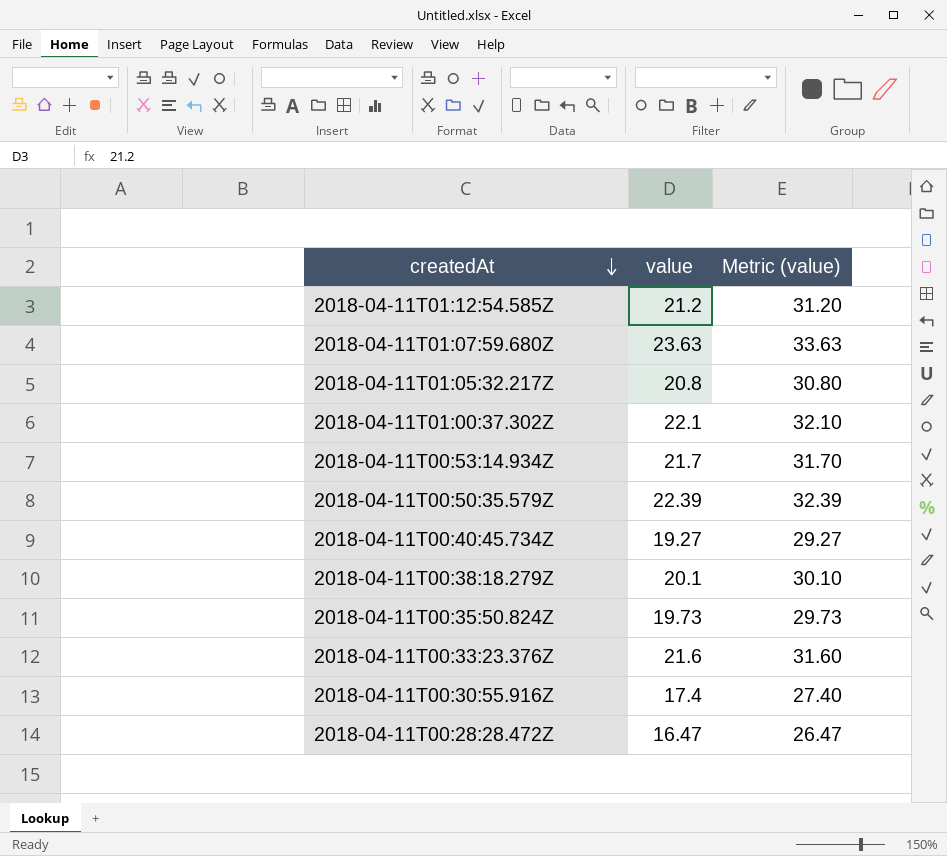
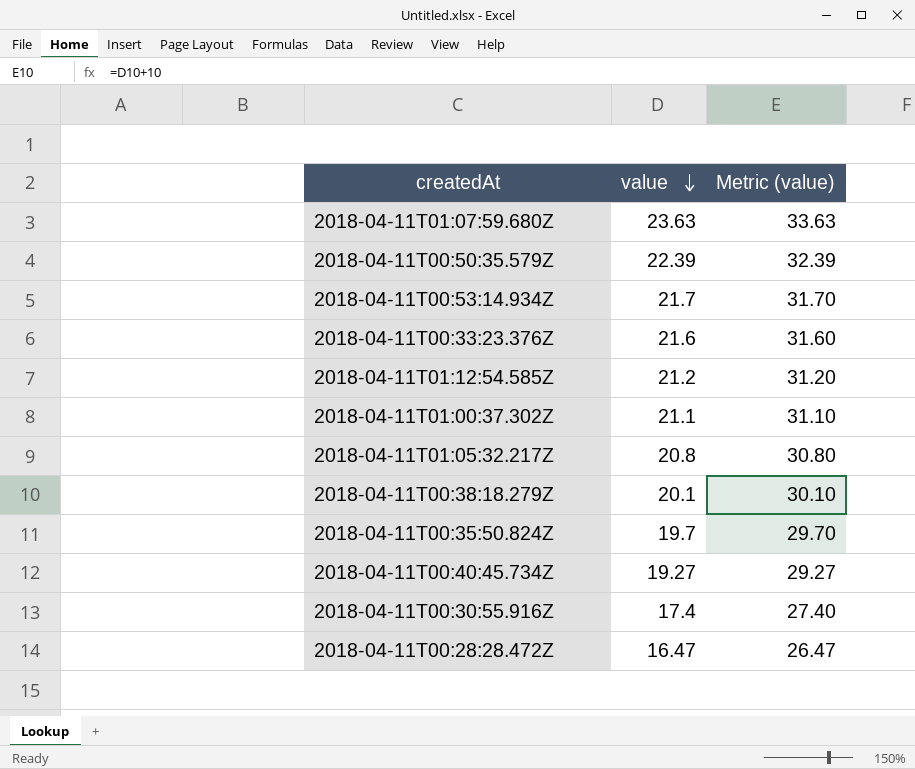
row order: createdAt descending -> value descending
2018-04-11T01:00:37.302Z | value: 22.1 -> 21.1
2018-04-11T01:00:37.302Z | Metric (value): 32.10 -> 31.10
2018-04-11T00:35:50.824Z | value: 19.73 -> 19.7
2018-04-11T00:35:50.824Z | Metric (value): 29.73 -> 29.70

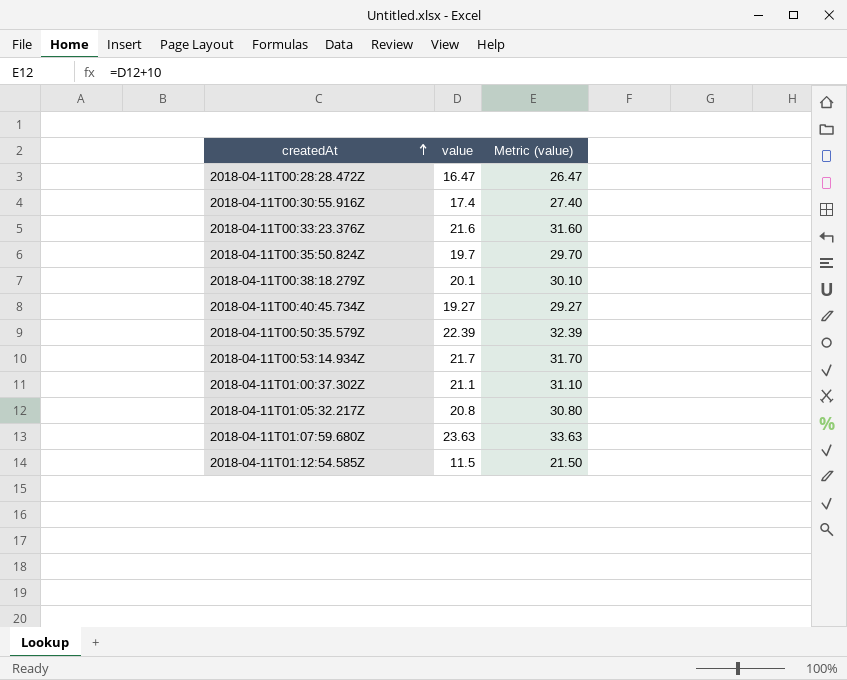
row order: value descending -> createdAt ascending
2018-04-11T01:12:54.585Z | value: 21.2 -> 11.5
2018-04-11T01:12:54.585Z | Metric (value): 31.20 -> 21.50

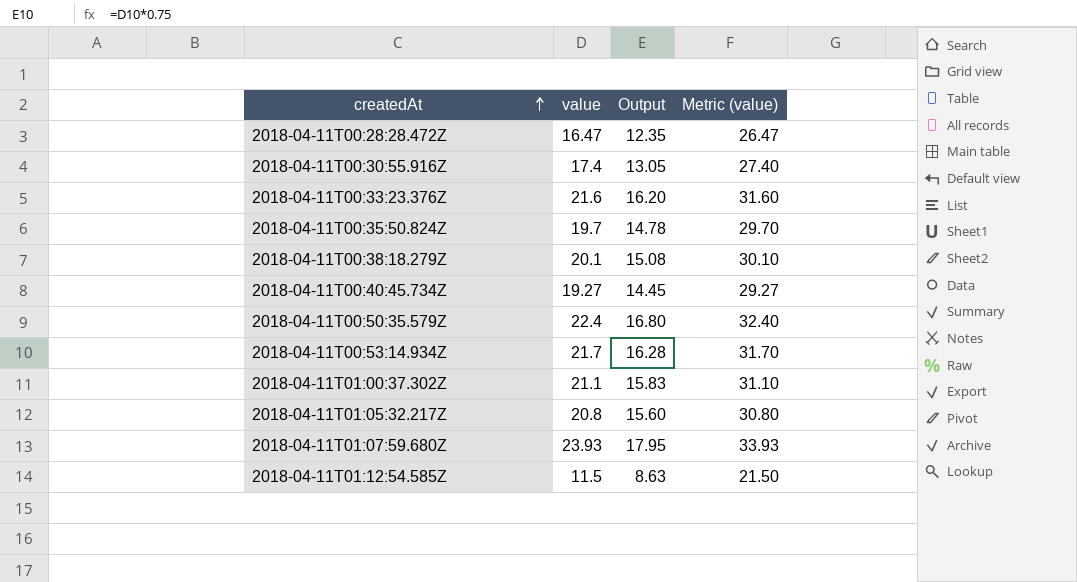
column Output | formula: none -> [value] * 0.75
2018-04-11T00:50:35.579Z | value: 22.39 -> 22.4
2018-04-11T00:50:35.579Z | Metric (value): 32.39 -> 32.40
2018-04-11T01:07:59.680Z | value: 23.63 -> 23.93
2018-04-11T01:07:59.680Z | Metric (value): 33.63 -> 33.93

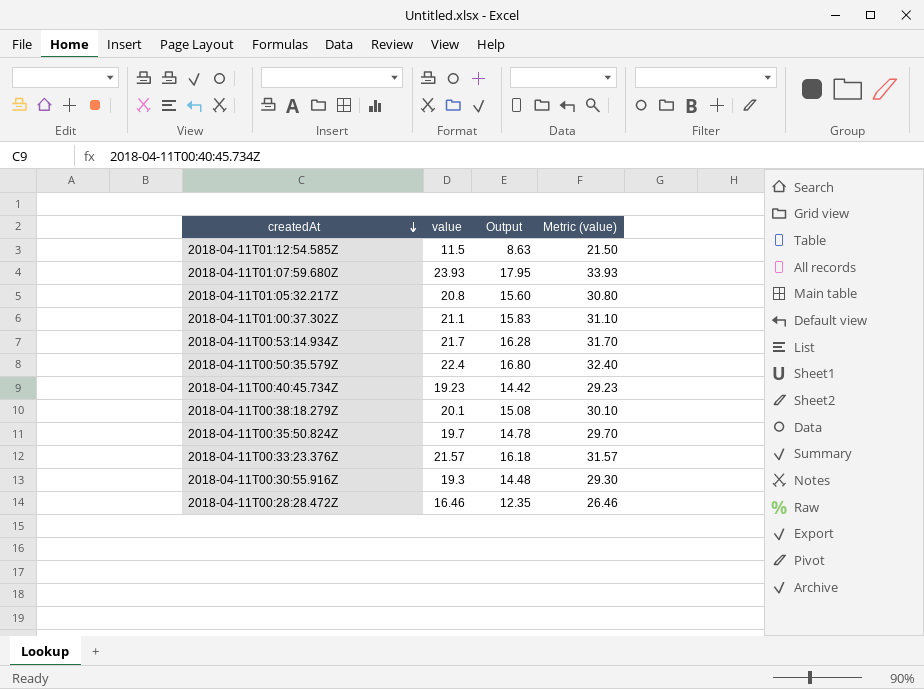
row order: createdAt ascending -> createdAt descending
2018-04-11T00:40:45.734Z | value: 19.27 -> 19.23
2018-04-11T00:40:45.734Z | Output: 14.45 -> 14.42
2018-04-11T00:40:45.734Z | Metric (value): 29.27 -> 29.23
2018-04-11T00:33:23.376Z | value: 21.6 -> 21.57
2018-04-11T00:33:23.376Z | Output: 16.20 -> 16.18
2018-04-11T00:33:23.376Z | Metric (value): 31.60 -> 31.57
2018-04-11T00:30:55.916Z | value: 17.4 -> 19.3
2018-04-11T00:30:55.916Z | Output: 13.05 -> 14.48
2018-04-11T00:30:55.916Z | Metric (value): 27.40 -> 29.30
2018-04-11T00:28:28.472Z | value: 16.47 -> 16.46
2018-04-11T00:28:28.472Z | Metric (value): 26.47 -> 26.46

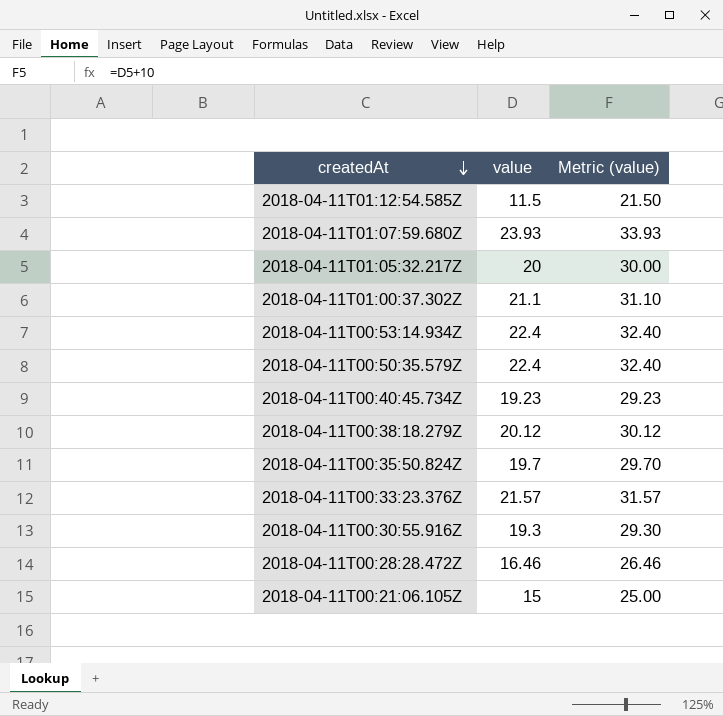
column Output | formula: [value] * 0.75 -> none
2018-04-11T01:05:32.217Z | value: 20.8 -> 20
2018-04-11T01:05:32.217Z | Metric (value): 30.80 -> 30.00
2018-04-11T00:53:14.934Z | value: 21.7 -> 22.4
2018-04-11T00:53:14.934Z | Metric (value): 31.70 -> 32.40
2018-04-11T00:38:18.279Z | value: 20.1 -> 20.12
2018-04-11T00:38:18.279Z | Metric (value): 30.10 -> 30.12
row 2018-04-11T00:21:06.105Z: none -> 15 | 25.00

